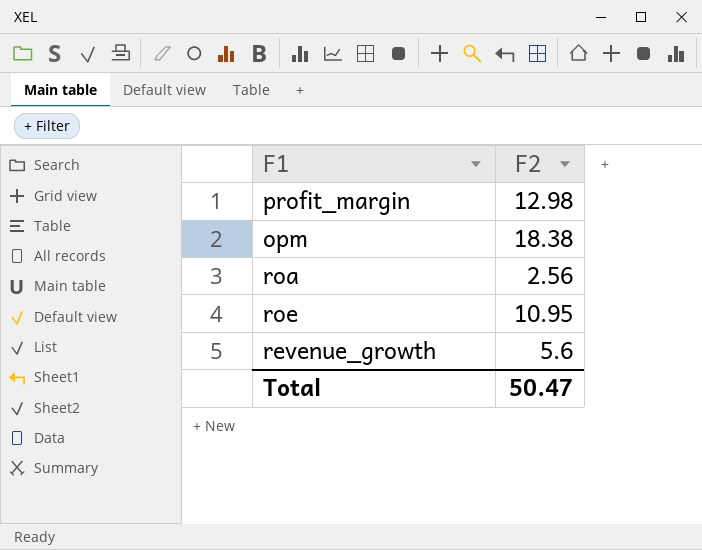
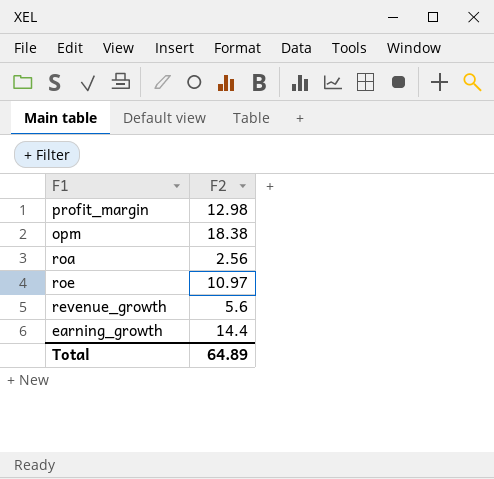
roe | F2: 10.95 -> 10.97
row earning_growth: none -> 14.4
Total | F2: 50.47 -> 64.89

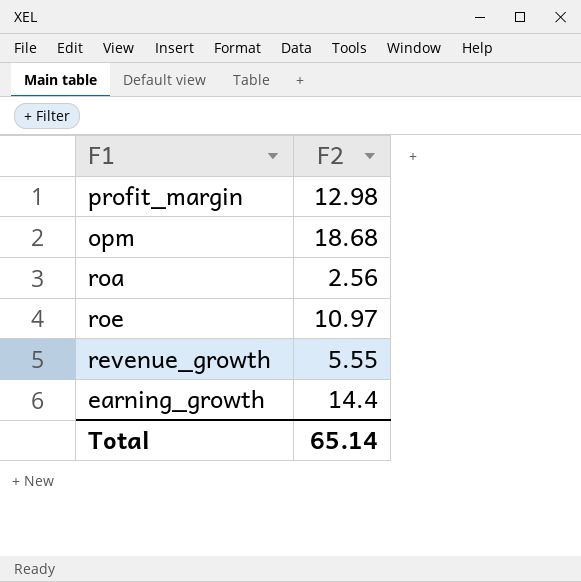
opm | F2: 18.38 -> 18.68
revenue_growth | F2: 5.6 -> 5.55
Total | F2: 64.89 -> 65.14

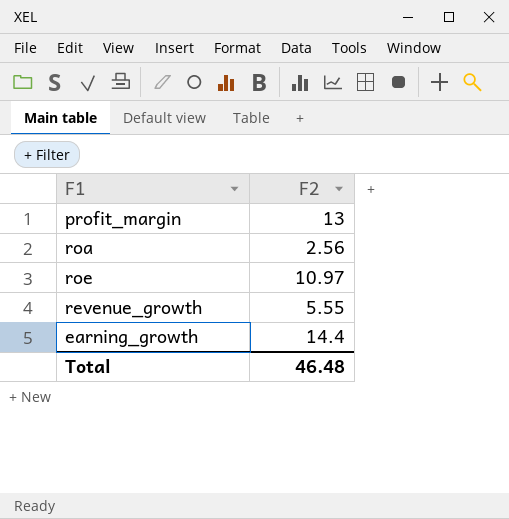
row opm: 18.68 -> none
profit_margin | F2: 12.98 -> 13
Total | F2: 65.14 -> 46.48

